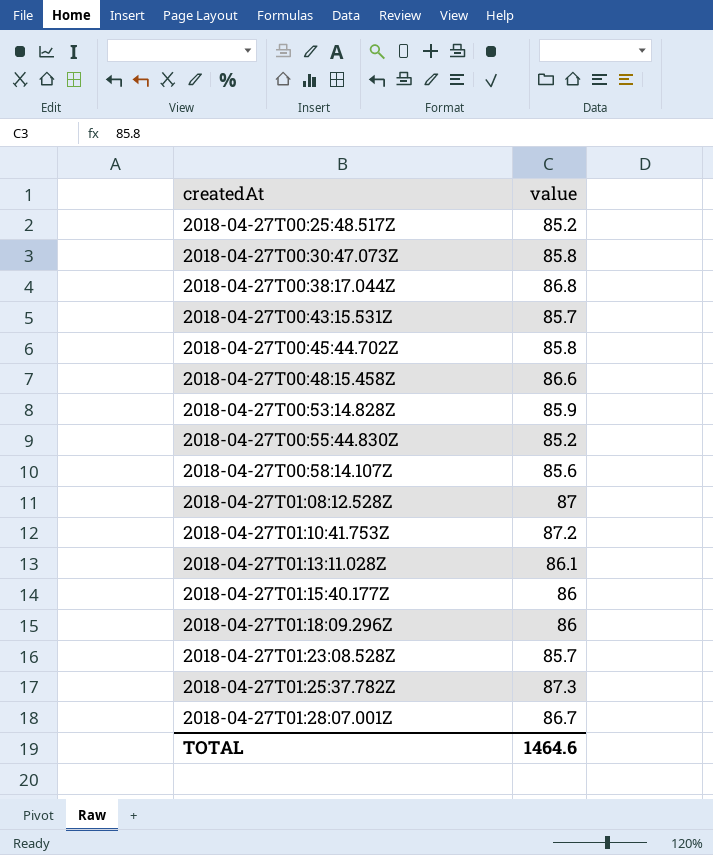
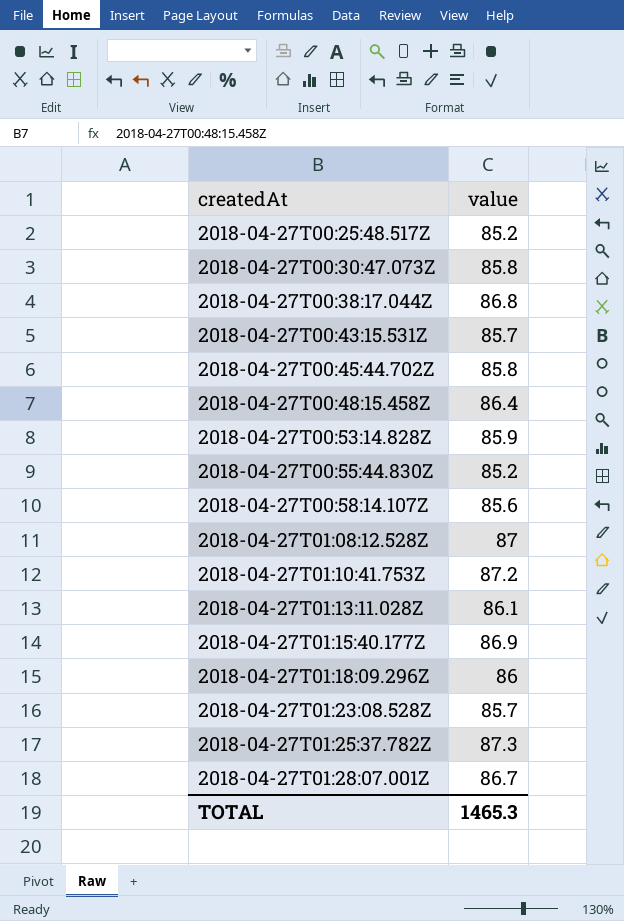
2018-04-27T00:48:15.458Z | value: 86.6 -> 86.4
2018-04-27T01:15:40.177Z | value: 86 -> 86.9
TOTAL | value: 1464.6 -> 1465.3

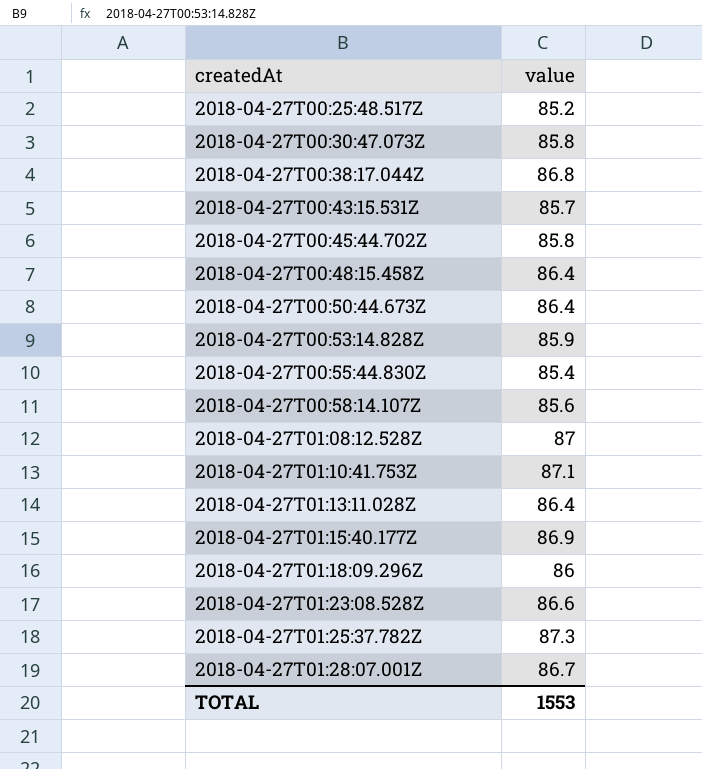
row 2018-04-27T00:50:44.673Z: none -> 86.4
2018-04-27T00:55:44.830Z | value: 85.2 -> 85.4
2018-04-27T01:10:41.753Z | value: 87.2 -> 87.1
2018-04-27T01:13:11.028Z | value: 86.1 -> 86.4
2018-04-27T01:23:08.528Z | value: 85.7 -> 86.6
TOTAL | value: 1465.3 -> 1553

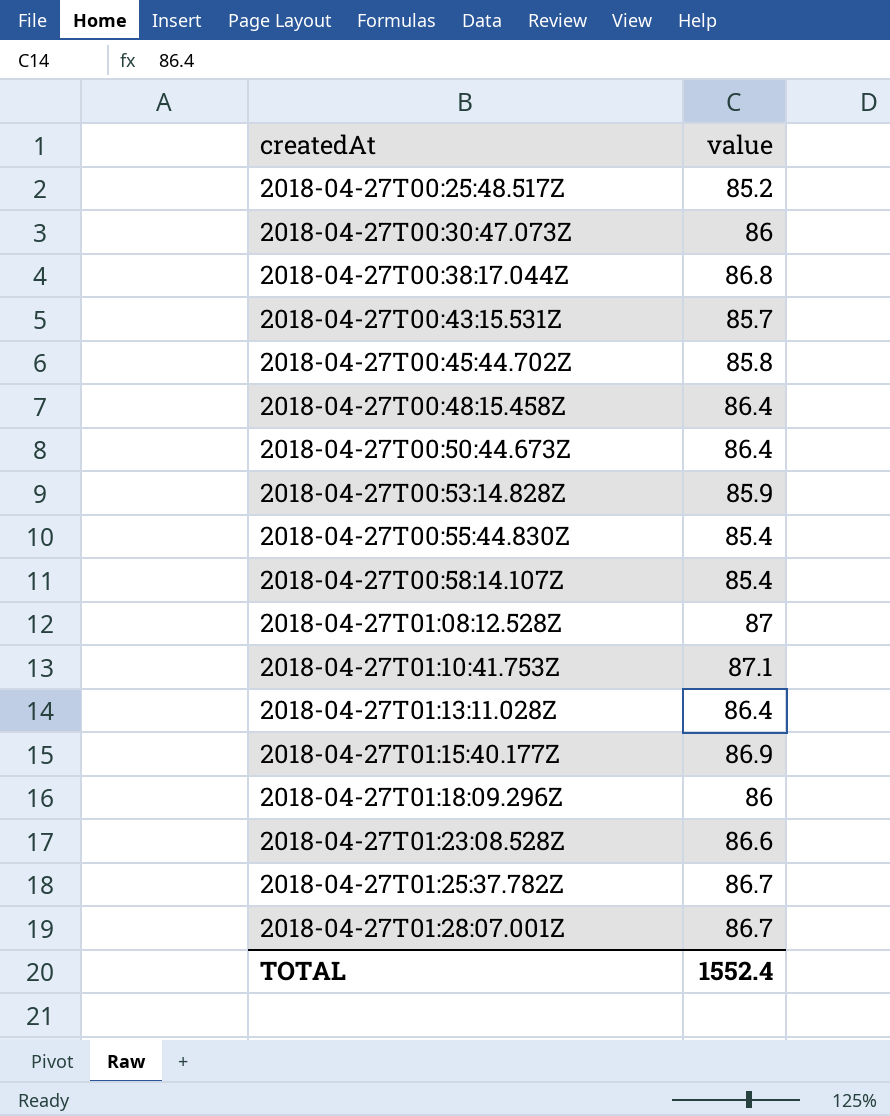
2018-04-27T00:30:47.073Z | value: 85.8 -> 86
2018-04-27T00:58:14.107Z | value: 85.6 -> 85.4
2018-04-27T01:25:37.782Z | value: 87.3 -> 86.7
TOTAL | value: 1553 -> 1552.4

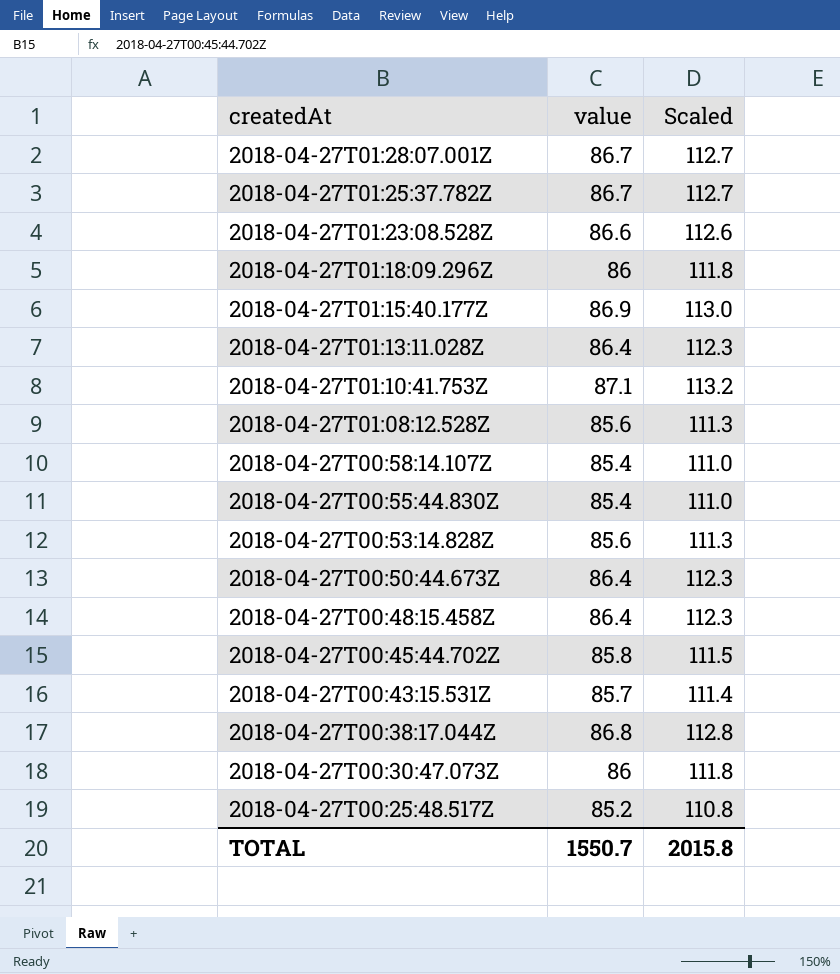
row order: createdAt ascending -> createdAt descending
column Scaled | formula: none -> [value] * 1.3
2018-04-27T01:08:12.528Z | value: 87 -> 85.6
2018-04-27T00:53:14.828Z | value: 85.9 -> 85.6
TOTAL | value: 1552.4 -> 1550.7

